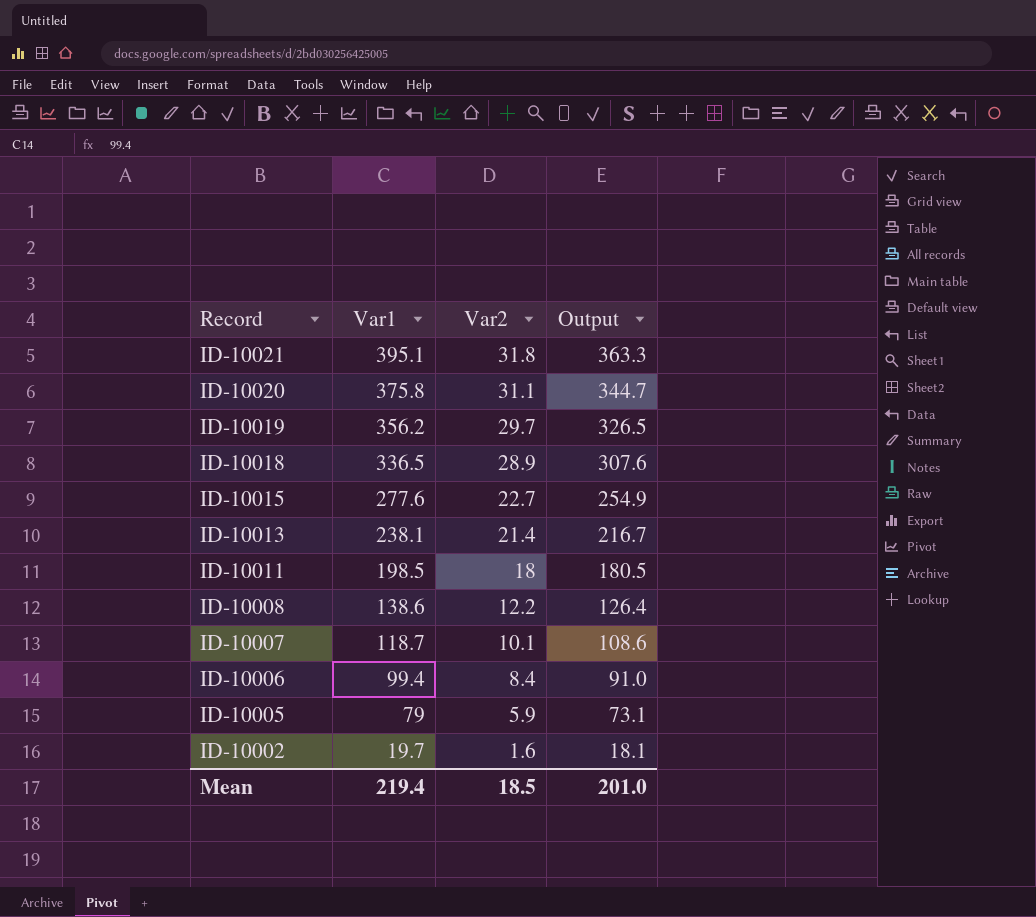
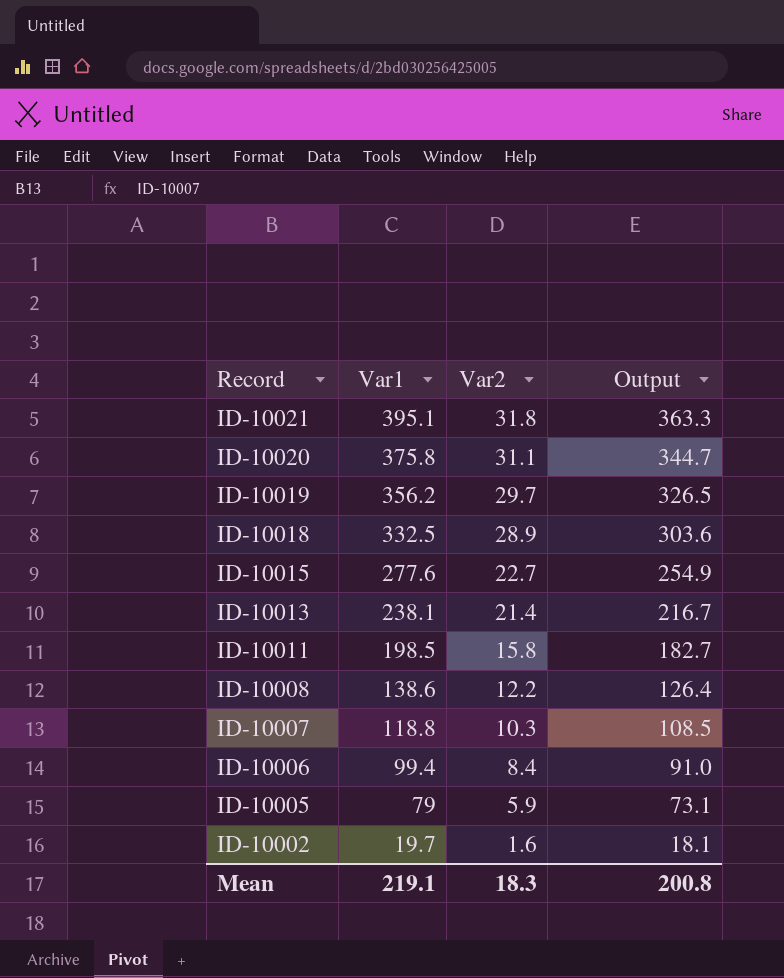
ID-10018 | Var1: 336.5 -> 332.5
ID-10018 | Output: 307.6 -> 303.6
ID-10011 | Var2: 18 -> 15.8
ID-10011 | Output: 180.5 -> 182.7
ID-10007 | Var1: 118.7 -> 118.8
ID-10007 | Var2: 10.1 -> 10.3
ID-10007 | Output: 108.6 -> 108.5
Mean | Var1: 219.4 -> 219.1
Mean | Var2: 18.5 -> 18.3
Mean | Output: 201.0 -> 200.8

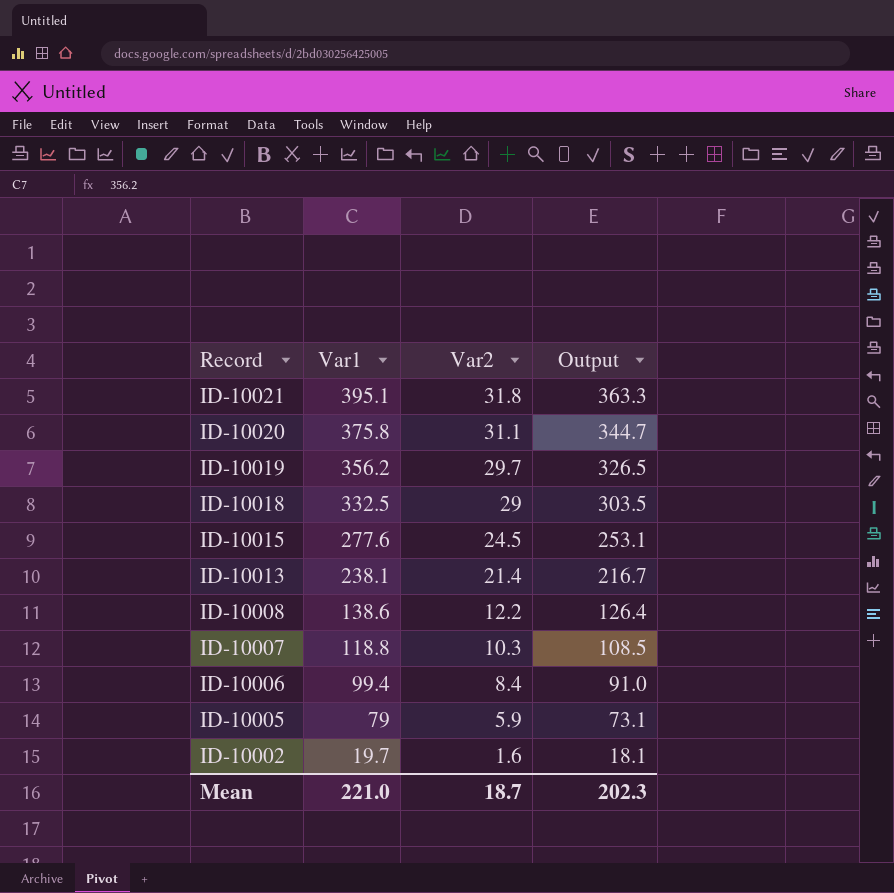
row ID-10011: 198.5 | 15.8 | 182.7 -> none
ID-10018 | Var2: 28.9 -> 29
ID-10018 | Output: 303.6 -> 303.5
ID-10015 | Var2: 22.7 -> 24.5
ID-10015 | Output: 254.9 -> 253.1
Mean | Var1: 219.1 -> 221.0
Mean | Var2: 18.3 -> 18.7
Mean | Output: 200.8 -> 202.3

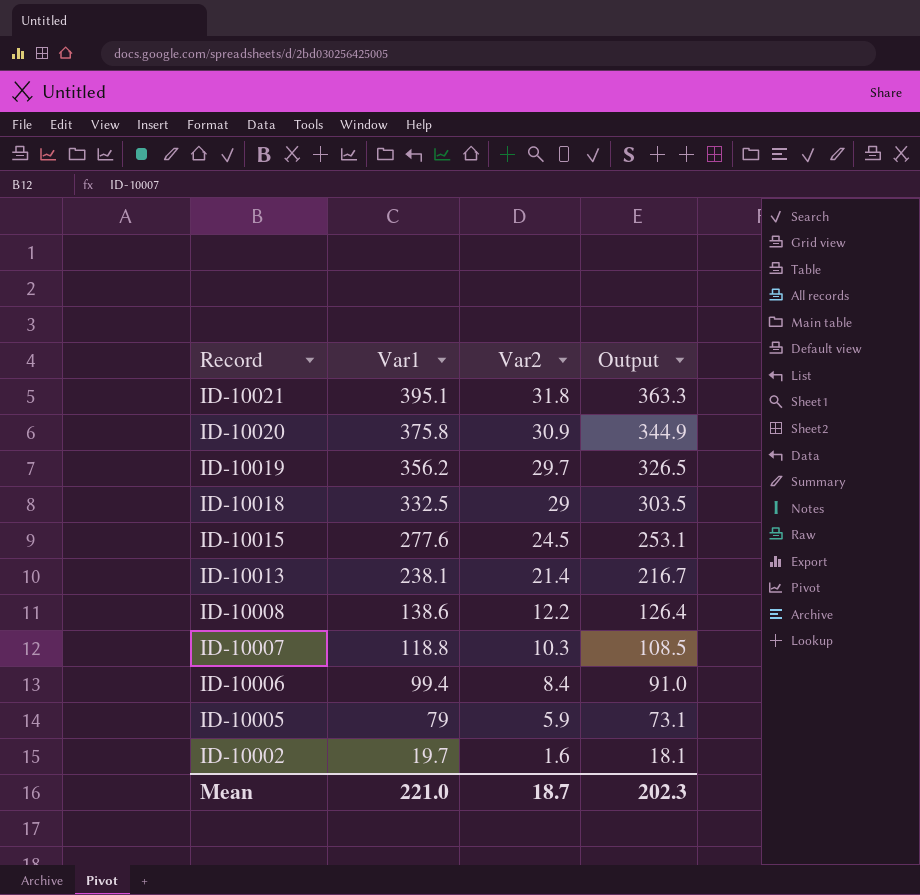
ID-10020 | Var2: 31.1 -> 30.9
ID-10020 | Output: 344.7 -> 344.9

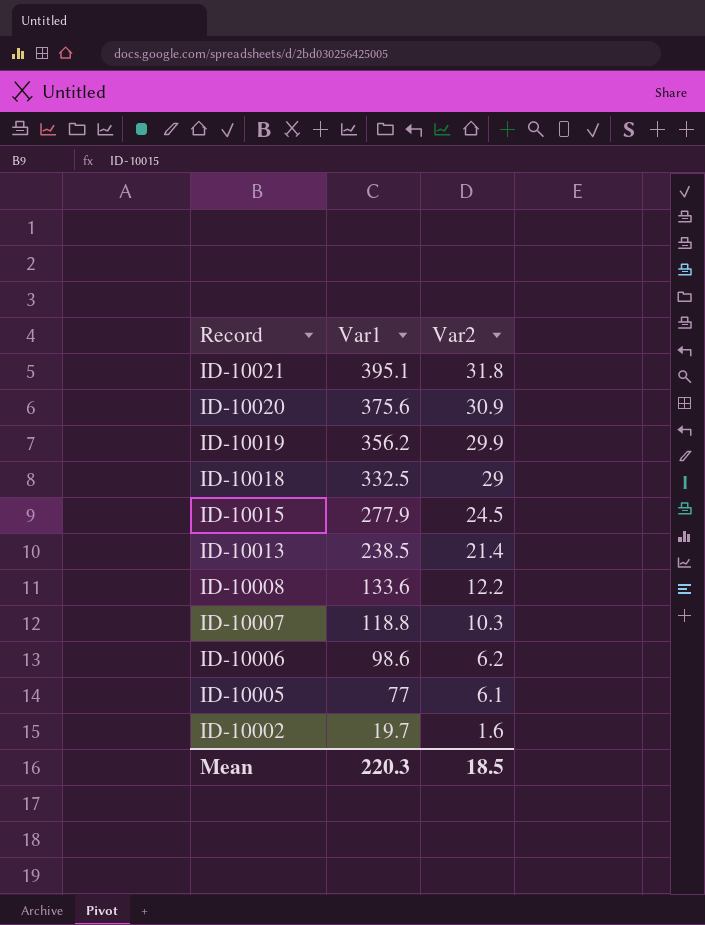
column Output | formula: [Var1] - [Var2] -> none
ID-10020 | Var1: 375.8 -> 375.6
ID-10019 | Var2: 29.7 -> 29.9
ID-10015 | Var1: 277.6 -> 277.9
ID-10013 | Var1: 238.1 -> 238.5
ID-10008 | Var1: 138.6 -> 133.6
ID-10006 | Var1: 99.4 -> 98.6
ID-10006 | Var2: 8.4 -> 6.2
ID-10005 | Var1: 79 -> 77
ID-10005 | Var2: 5.9 -> 6.1
Mean | Var1: 221.0 -> 220.3
Mean | Var2: 18.7 -> 18.5

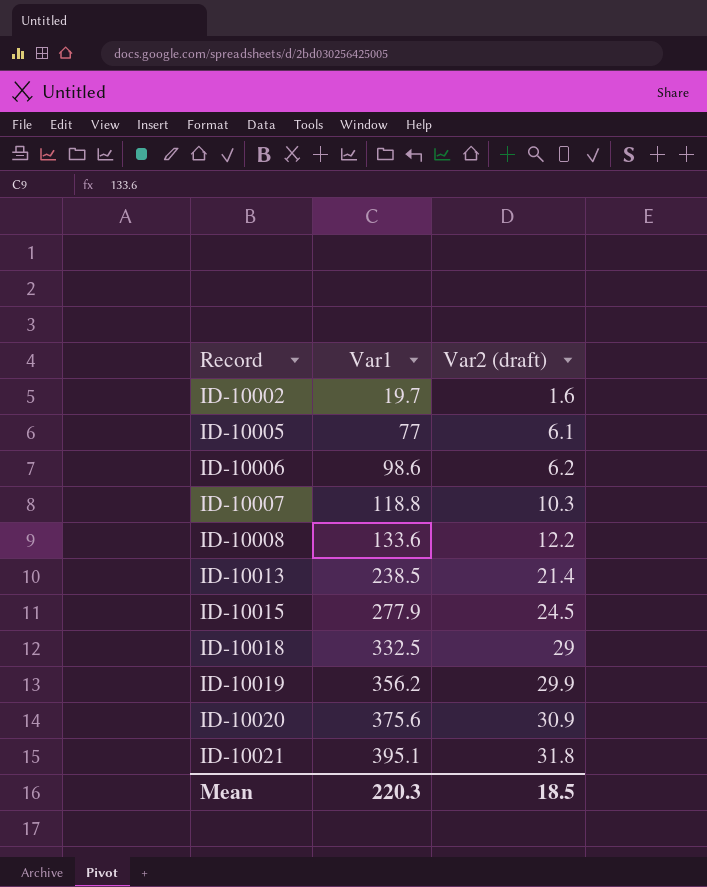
row order: Record descending -> Record ascending
column name: Var2 -> Var2 (draft)

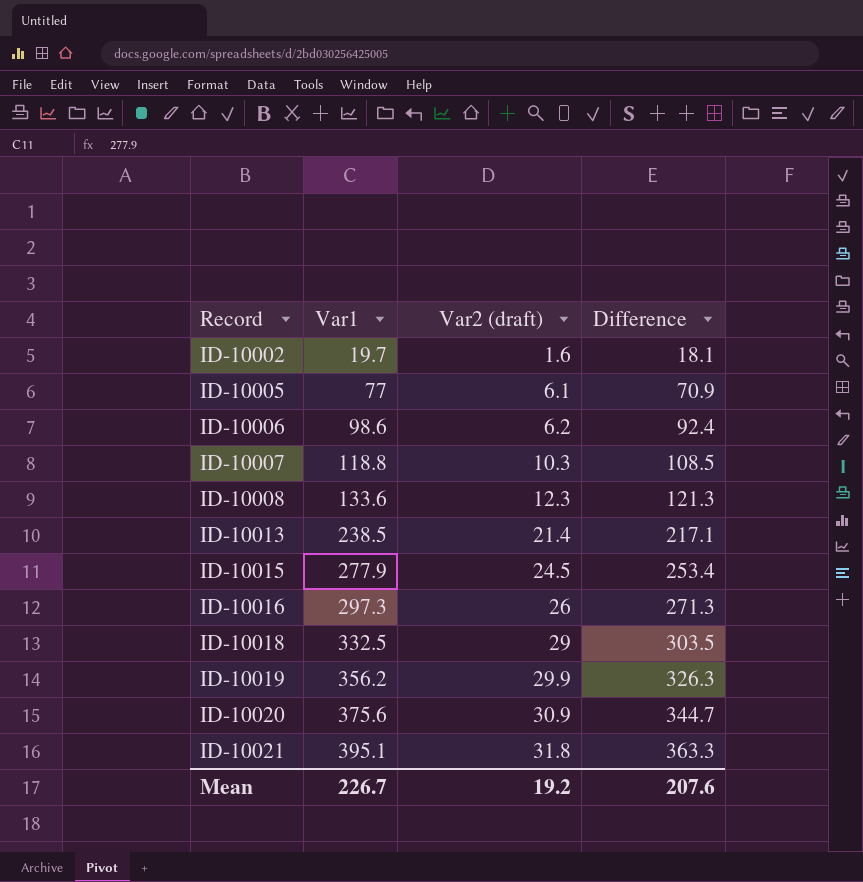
column Difference | formula: none -> [Var1] - [Var2 (draft)]
ID-10008 | Var2 (draft): 12.2 -> 12.3
row ID-10016: none -> 297.3 | 26 | 271.3
Mean | Var1: 220.3 -> 226.7
Mean | Var2 (draft): 18.5 -> 19.2

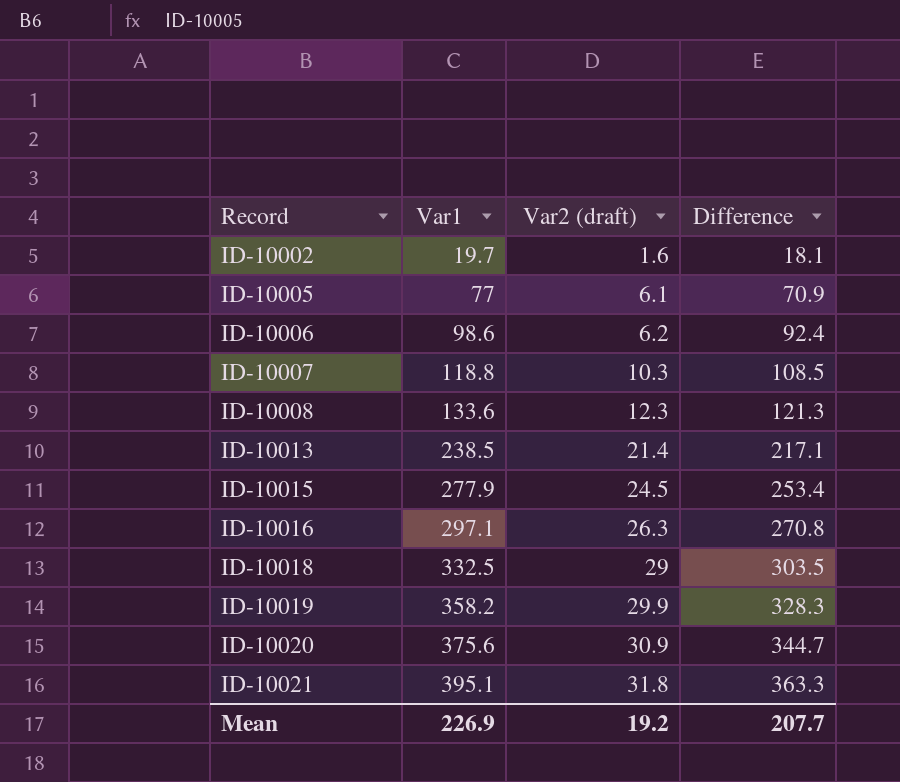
ID-10016 | Var1: 297.3 -> 297.1
ID-10016 | Var2 (draft): 26 -> 26.3
ID-10016 | Difference: 271.3 -> 270.8
ID-10019 | Var1: 356.2 -> 358.2
ID-10019 | Difference: 326.3 -> 328.3
Mean | Var1: 226.7 -> 226.9
Mean | Difference: 207.6 -> 207.7

